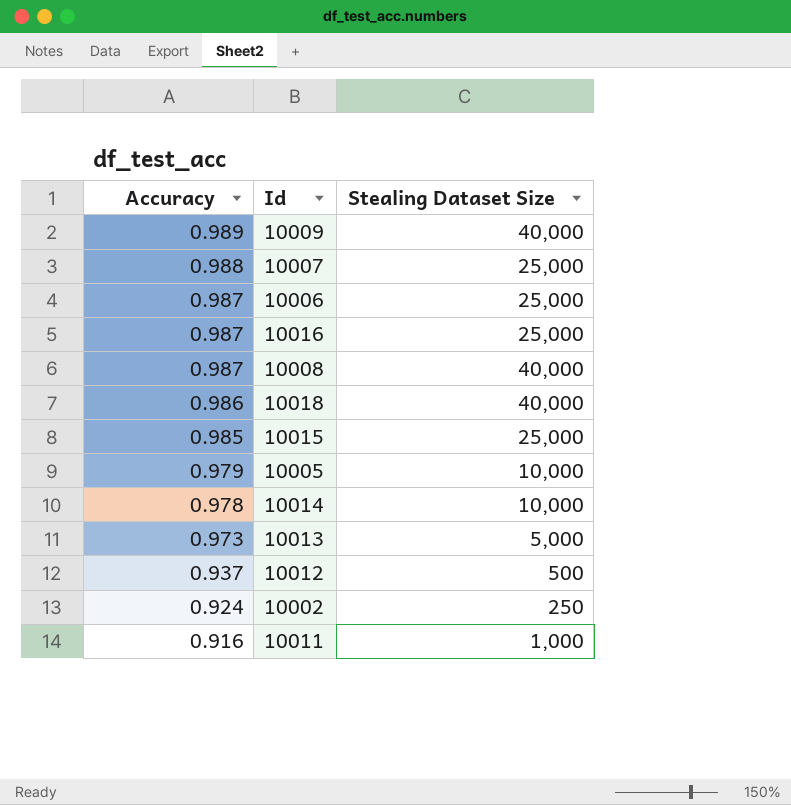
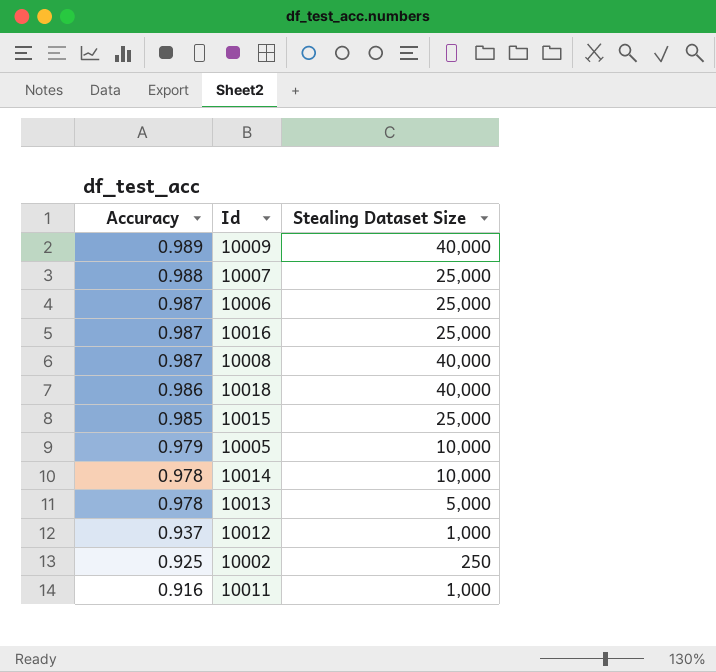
10013 | Accuracy: 0.973 -> 0.978
10012 | Stealing Dataset Size: 500 -> 1,000
10002 | Accuracy: 0.924 -> 0.925

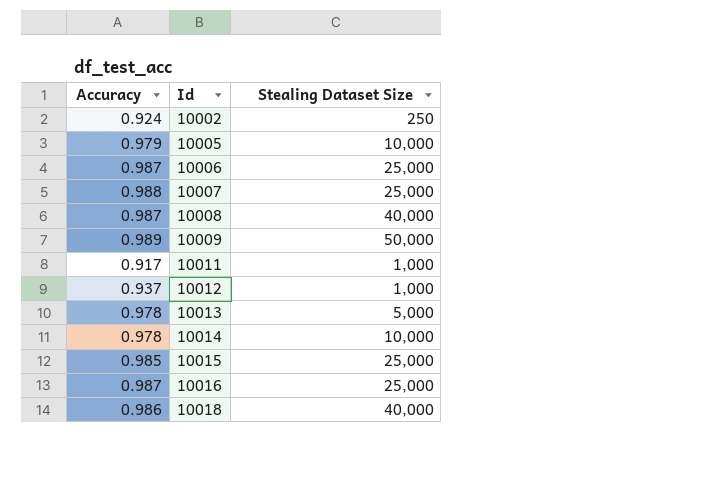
row order: Accuracy descending -> Id ascending
10002 | Accuracy: 0.925 -> 0.924
10009 | Stealing Dataset Size: 40,000 -> 50,000
10011 | Accuracy: 0.916 -> 0.917

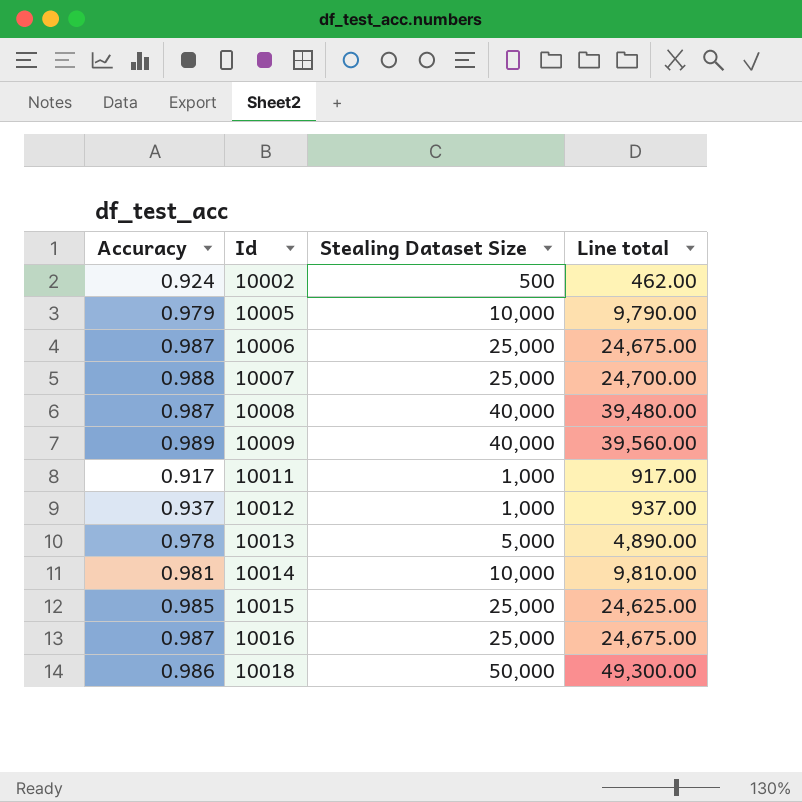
column Line total | formula: none -> [Accuracy] * [Stealing Dataset Size]
10002 | Stealing Dataset Size: 250 -> 500
10009 | Stealing Dataset Size: 50,000 -> 40,000
10014 | Accuracy: 0.978 -> 0.981
10018 | Stealing Dataset Size: 40,000 -> 50,000

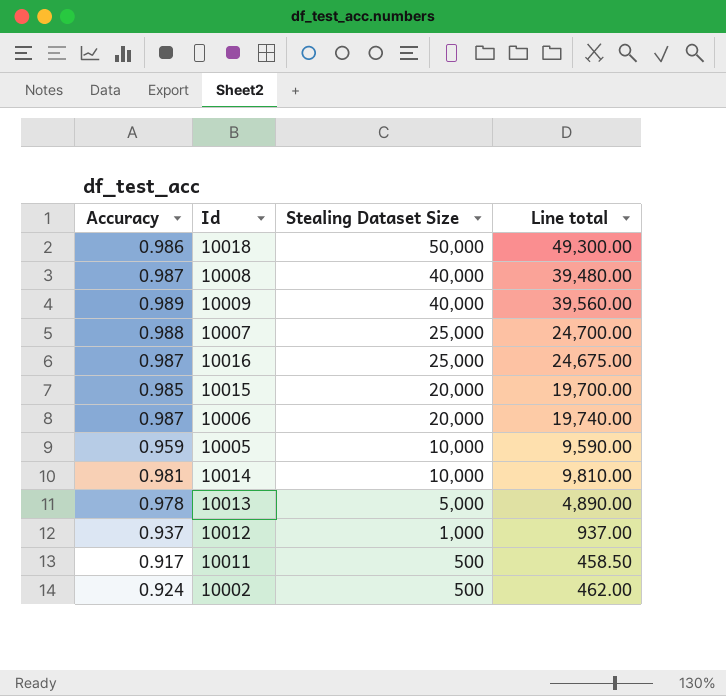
row order: Id ascending -> Stealing Dataset Size descending
10015 | Stealing Dataset Size: 25,000 -> 20,000
10015 | Line total: 24,625.00 -> 19,700.00
10006 | Stealing Dataset Size: 25,000 -> 20,000
10006 | Line total: 24,675.00 -> 19,740.00
10005 | Accuracy: 0.979 -> 0.959
10005 | Line total: 9,790.00 -> 9,590.00
10011 | Stealing Dataset Size: 1,000 -> 500
10011 | Line total: 917.00 -> 458.50

